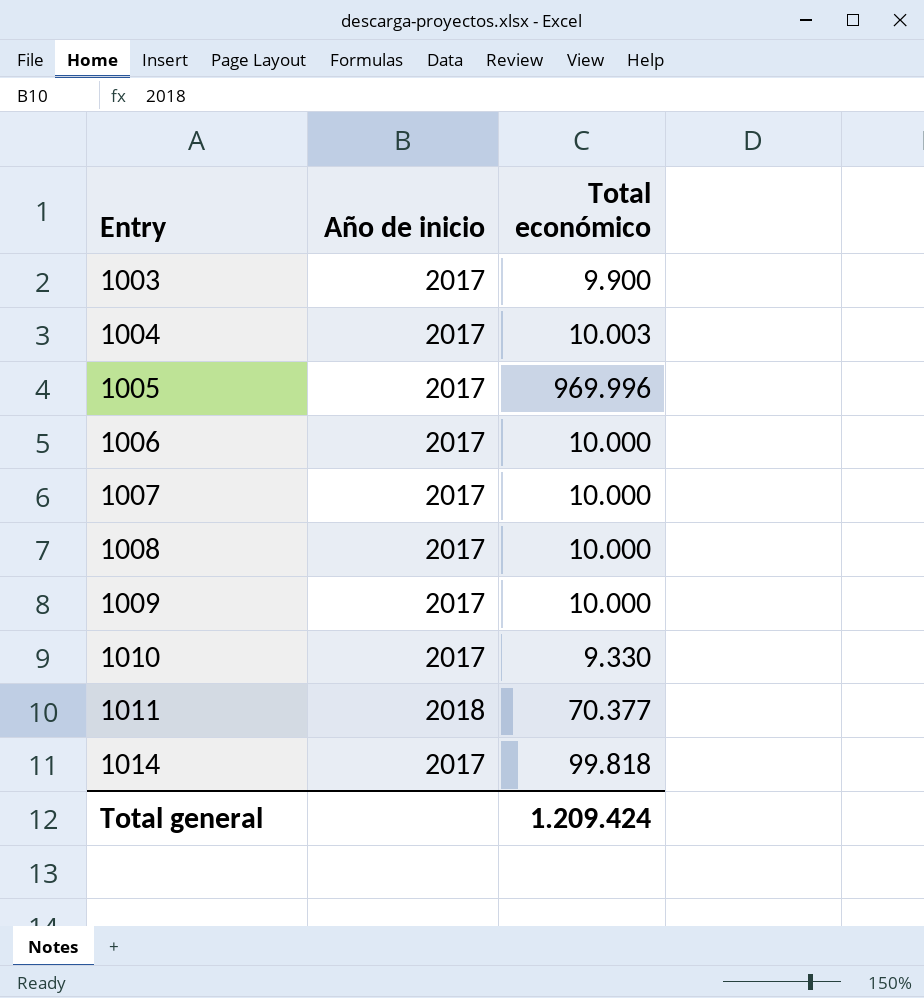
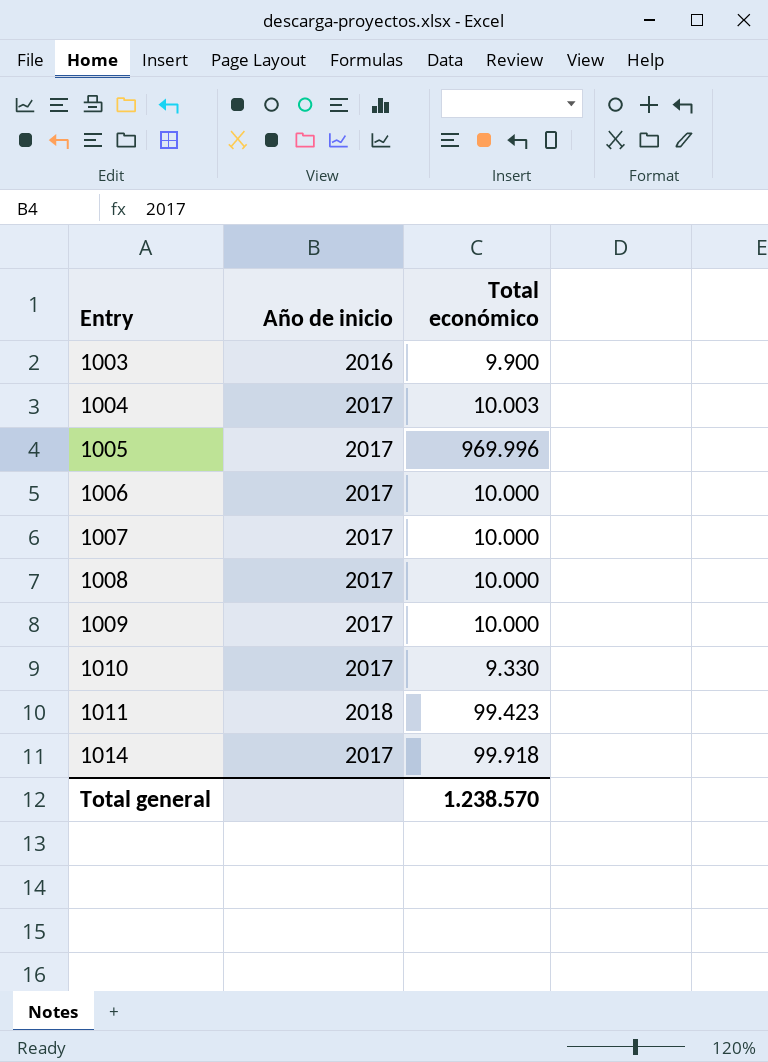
1003 | Año de inicio: 2017 -> 2016
1011 | Total económico: 70.377 -> 99.423
1014 | Total económico: 99.818 -> 99.918
Total general | Total económico: 1.209.424 -> 1.238.570

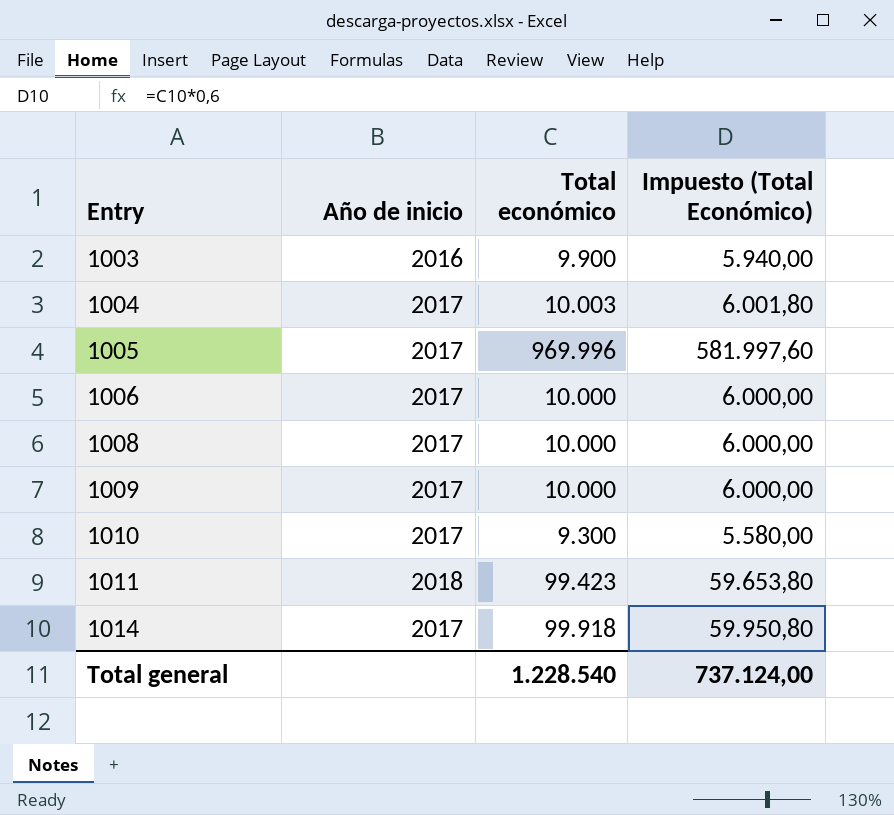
column Impuesto (Total Económico) | formula: none -> [Total económico] * 0,6
row 1007: 2017 | 10.000 -> none
1010 | Total económico: 9.330 -> 9.300
Total general | Total económico: 1.238.570 -> 1.228.540

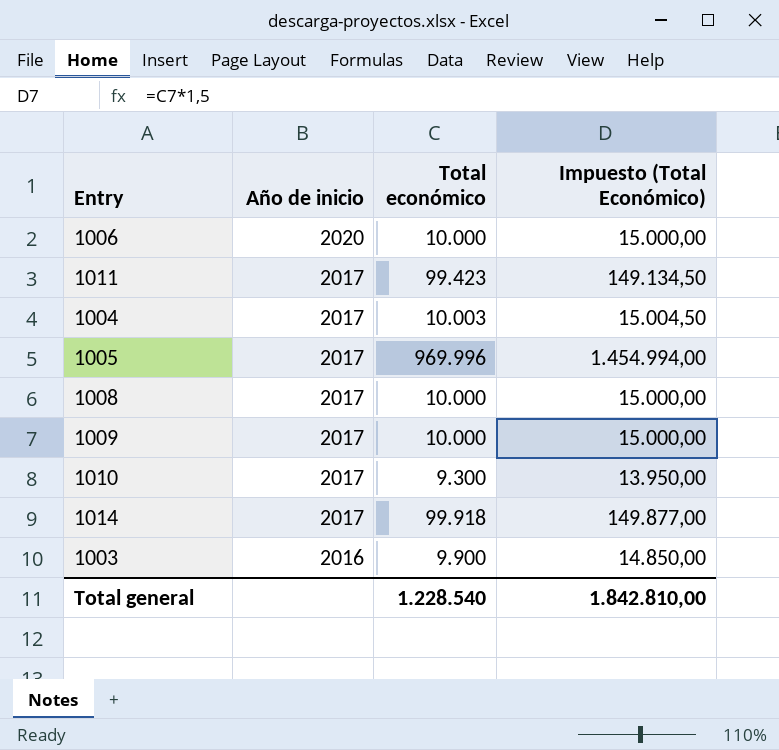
row order: Entry ascending -> Año de inicio descending
column Impuesto (Total Económico) | formula: [Total económico] * 0,6 -> [Total económico] * 1,5
1006 | Año de inicio: 2017 -> 2020
1011 | Año de inicio: 2018 -> 2017
Total general | Impuesto (Total Económico): 737.124,00 -> 1.842.810,00

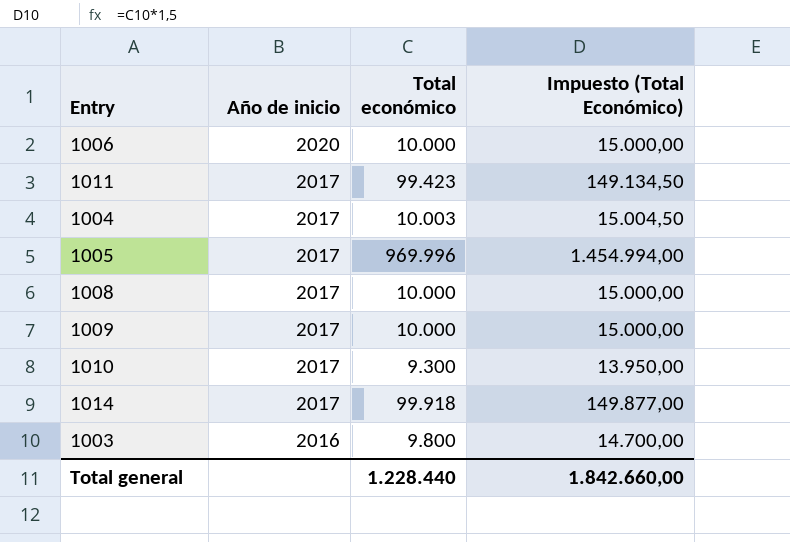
1003 | Total económico: 9.900 -> 9.800
1003 | Impuesto (Total Económico): 14.850,00 -> 14.700,00
Total general | Total económico: 1.228.540 -> 1.228.440
Total general | Impuesto (Total Económico): 1.842.810,00 -> 1.842.660,00

